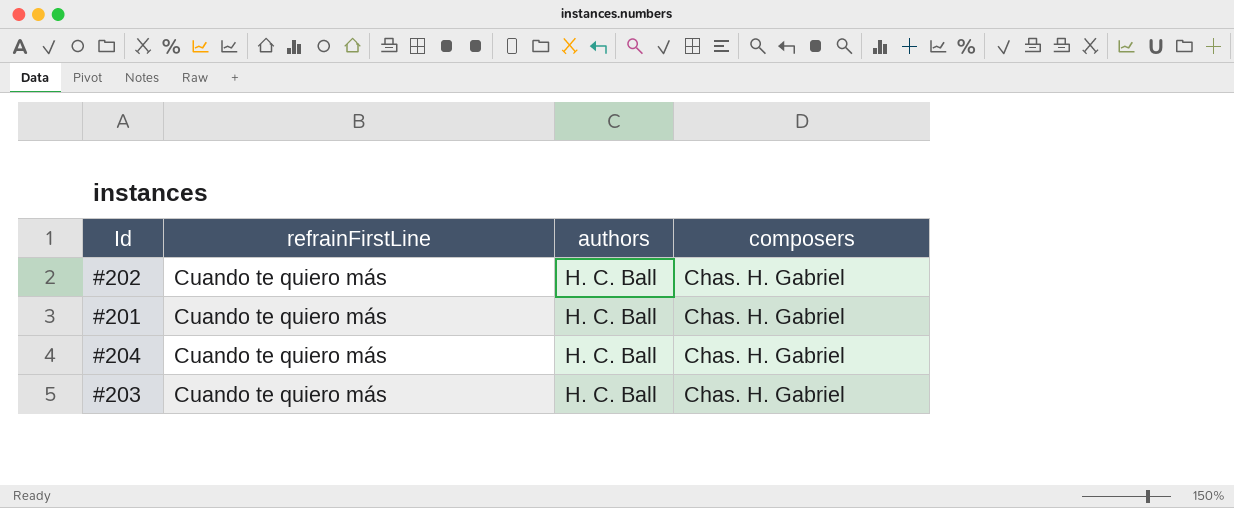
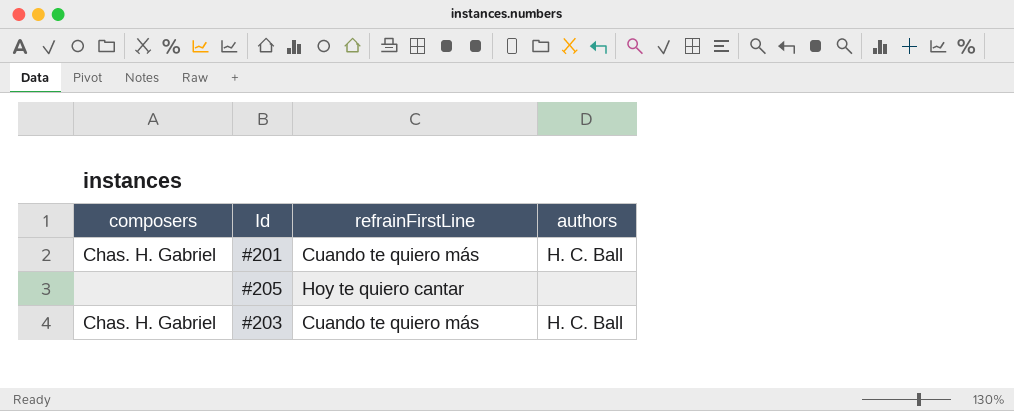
column composers | position: 4 -> 1
row #202: Cuando te quiero más | H. C. Ball | Chas. H. Gabriel -> none
row #204: Cuando te quiero más | H. C. Ball | Chas. H. Gabriel -> none
row #205: none -> none | Hoy te quiero cantar | none

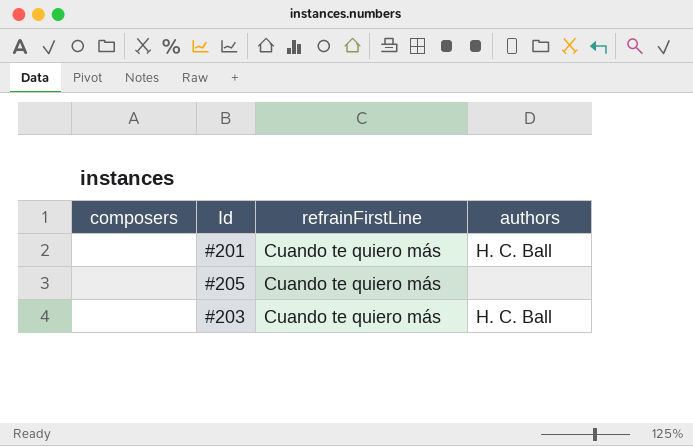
#201 | composers: Chas. H. Gabriel -> none
#205 | refrainFirstLine: Hoy te quiero cantar -> Cuando te quiero más
#203 | composers: Chas. H. Gabriel -> none

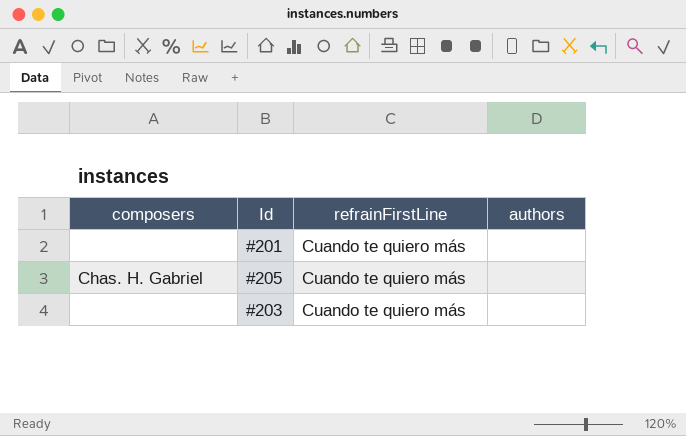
#201 | authors: H. C. Ball -> none
#205 | composers: none -> Chas. H. Gabriel
#203 | authors: H. C. Ball -> none

